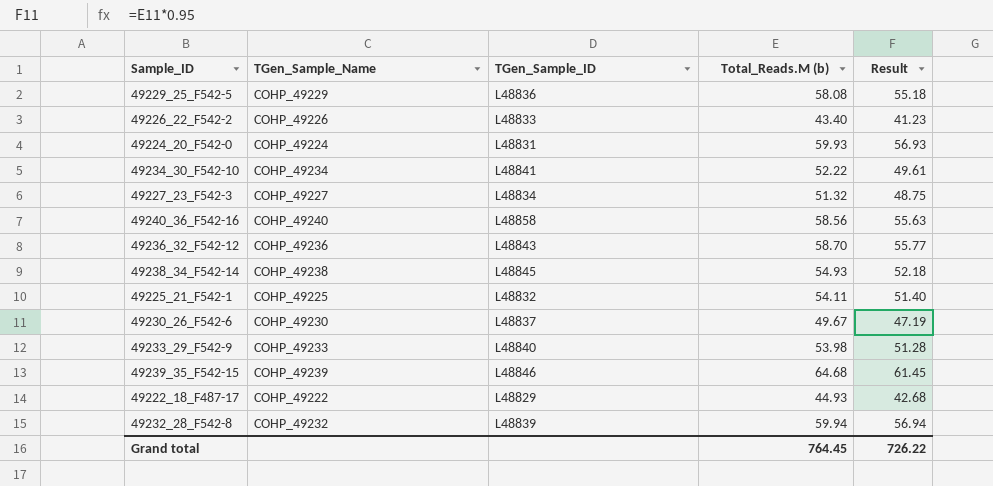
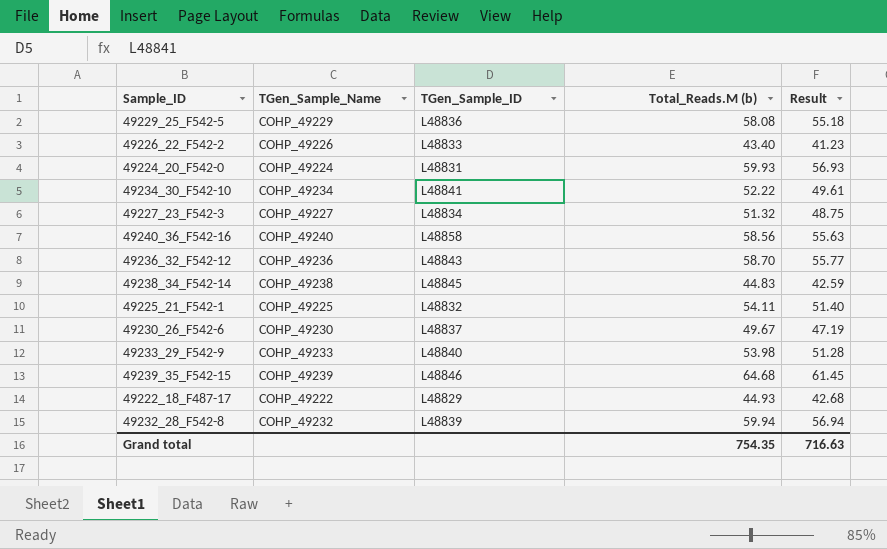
49238_34_F542-14 | Total_Reads.M (b): 54.93 -> 44.83
49238_34_F542-14 | Result: 52.18 -> 42.59
Grand total | Total_Reads.M (b): 764.45 -> 754.35
Grand total | Result: 726.22 -> 716.63

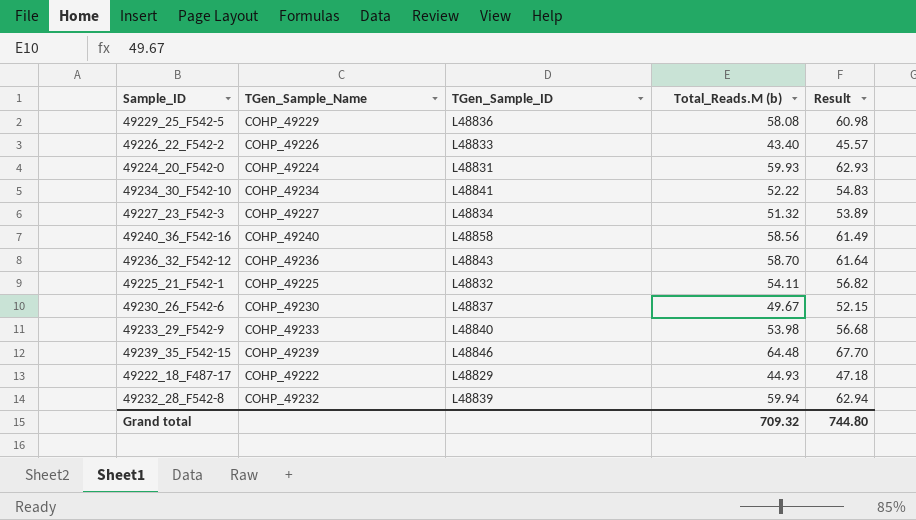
column Result | formula: [Total_Reads.M (b)] * 0.95 -> [Total_Reads.M (b)] * 1.05
row 49238_34_F542-14: COHP_49238 | L48845 | 44.83 | 42.59 -> none
49239_35_F542-15 | Total_Reads.M (b): 64.68 -> 64.48
Grand total | Total_Reads.M (b): 754.35 -> 709.32
Grand total | Result: 716.63 -> 744.80

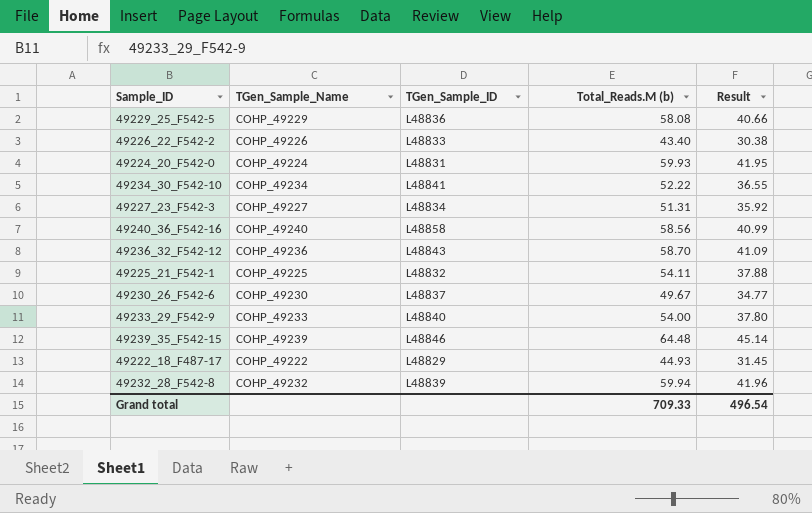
column Result | formula: [Total_Reads.M (b)] * 1.05 -> [Total_Reads.M (b)] * 0.7
49227_23_F542-3 | Total_Reads.M (b): 51.32 -> 51.31
49233_29_F542-9 | Total_Reads.M (b): 53.98 -> 54.00
Grand total | Total_Reads.M (b): 709.32 -> 709.33
Grand total | Result: 744.80 -> 496.54

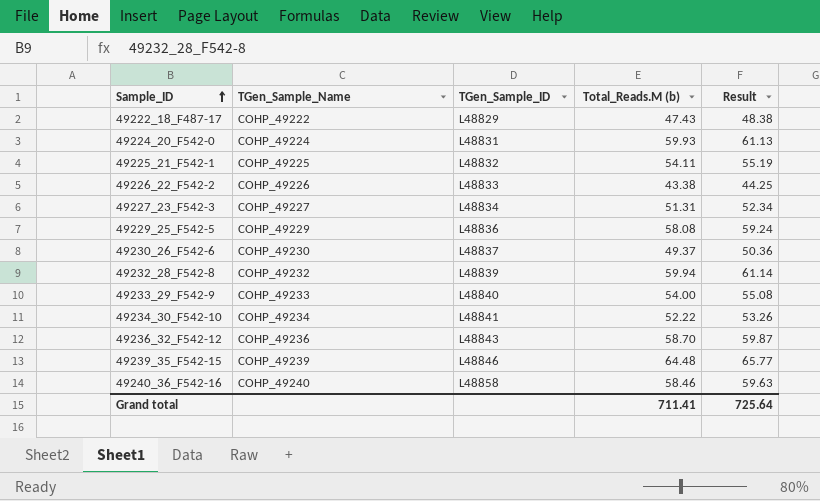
row order: none -> Sample_ID ascending
column Result | formula: [Total_Reads.M (b)] * 0.7 -> [Total_Reads.M (b)] * 1.02
49222_18_F487-17 | Total_Reads.M (b): 44.93 -> 47.43
49226_22_F542-2 | Total_Reads.M (b): 43.40 -> 43.38
49230_26_F542-6 | Total_Reads.M (b): 49.67 -> 49.37
49240_36_F542-16 | Total_Reads.M (b): 58.56 -> 58.46
Grand total | Total_Reads.M (b): 709.33 -> 711.41
Grand total | Result: 496.54 -> 725.64

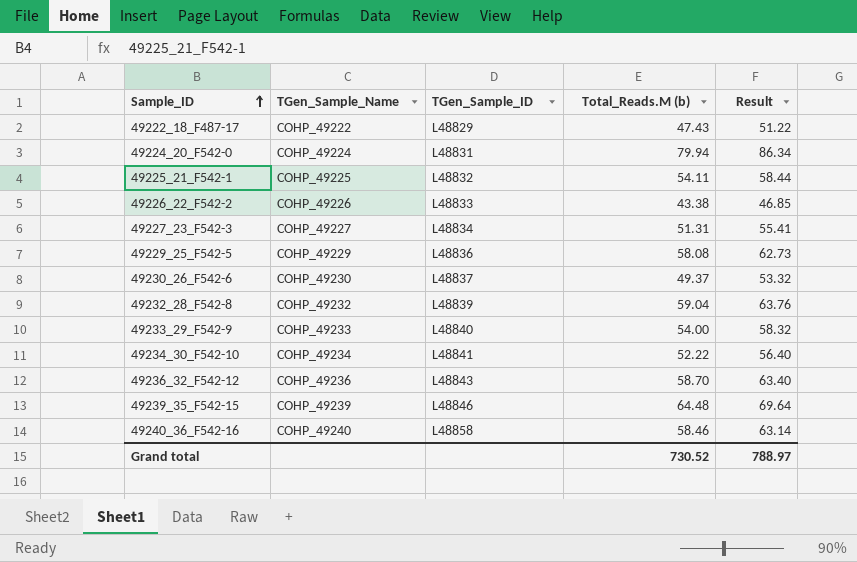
column Result | formula: [Total_Reads.M (b)] * 1.02 -> [Total_Reads.M (b)] * 1.08
49224_20_F542-0 | Total_Reads.M (b): 59.93 -> 79.94
49232_28_F542-8 | Total_Reads.M (b): 59.94 -> 59.04
Grand total | Total_Reads.M (b): 711.41 -> 730.52
Grand total | Result: 725.64 -> 788.97

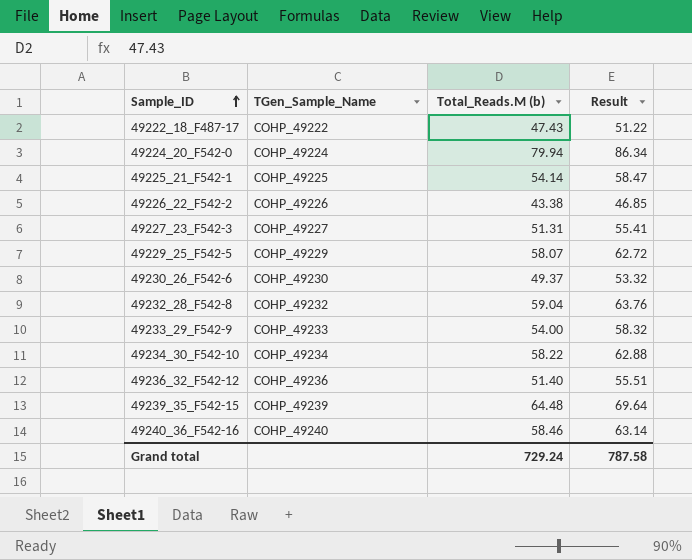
column TGen_Sample_ID | position: 3 -> none
49225_21_F542-1 | Total_Reads.M (b): 54.11 -> 54.14
49225_21_F542-1 | Result: 58.44 -> 58.47
49229_25_F542-5 | Total_Reads.M (b): 58.08 -> 58.07
49229_25_F542-5 | Result: 62.73 -> 62.72
49234_30_F542-10 | Total_Reads.M (b): 52.22 -> 58.22
49234_30_F542-10 | Result: 56.40 -> 62.88
49236_32_F542-12 | Total_Reads.M (b): 58.70 -> 51.40
49236_32_F542-12 | Result: 63.40 -> 55.51
Grand total | Total_Reads.M (b): 730.52 -> 729.24
Grand total | Result: 788.97 -> 787.58

